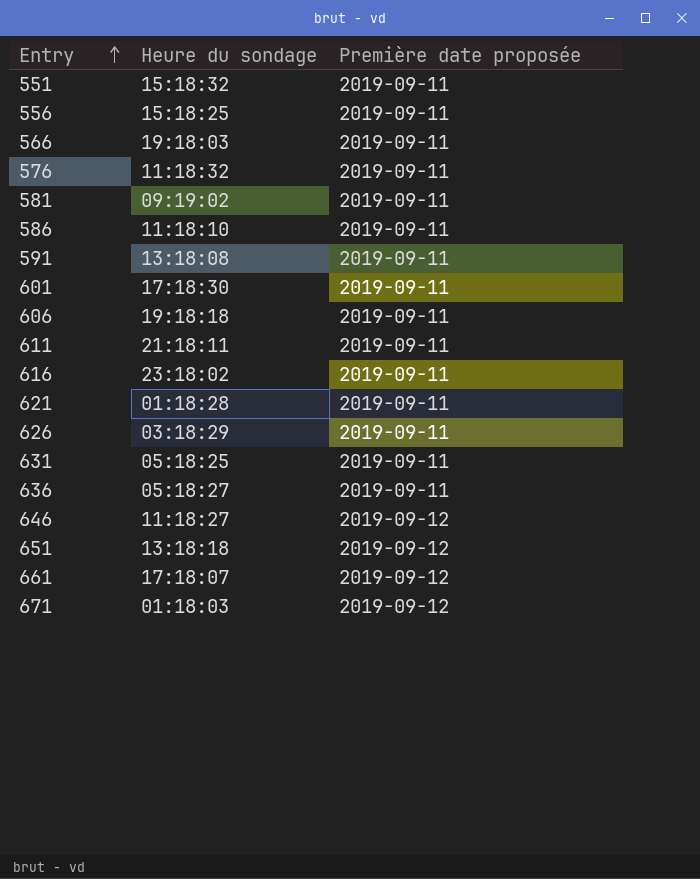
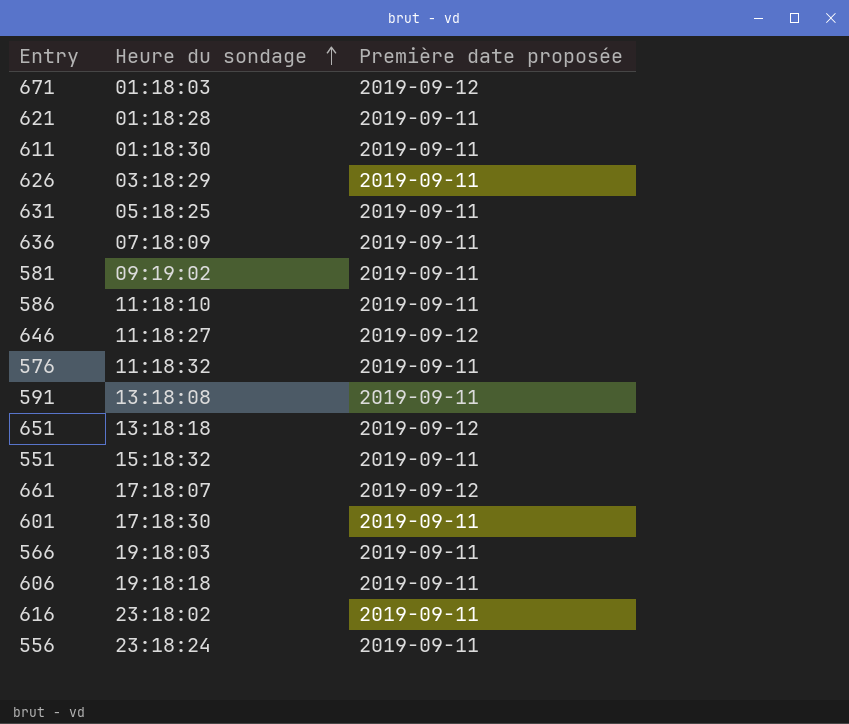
row order: Entry ascending -> Heure du sondage ascending
611 | Heure du sondage: 21:18:11 -> 01:18:30
636 | Heure du sondage: 05:18:27 -> 07:18:09
556 | Heure du sondage: 15:18:25 -> 23:18:24

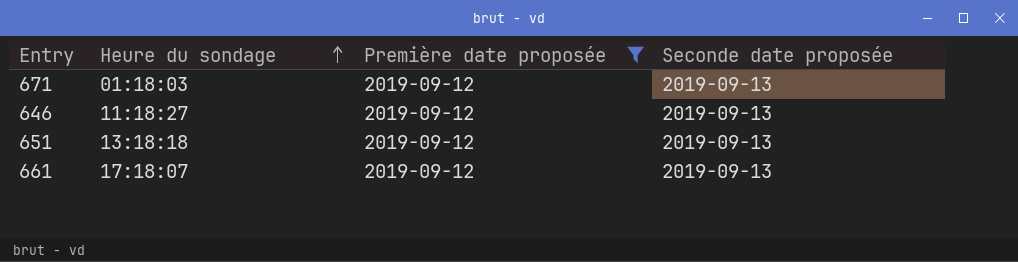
filter: none -> Première date proposée = 2019-09-12
column Seconde date proposée | position: none -> 4

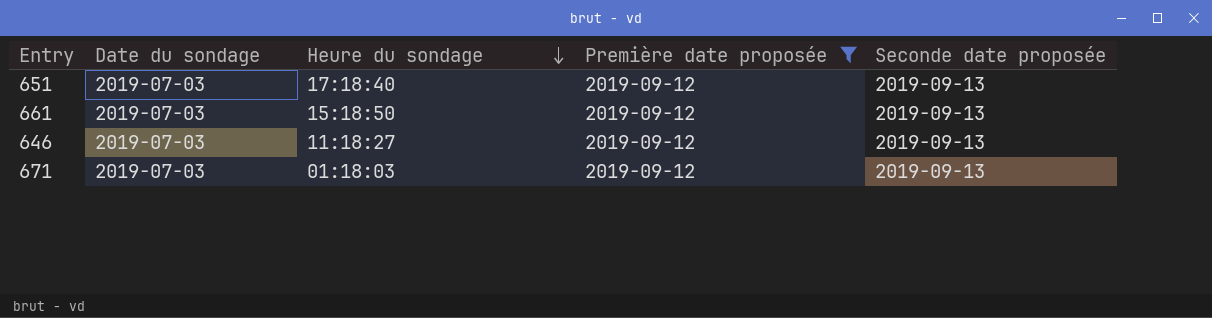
row order: Heure du sondage ascending -> Heure du sondage descending
column Date du sondage | position: none -> 2
651 | Heure du sondage: 13:18:18 -> 17:18:40
661 | Heure du sondage: 17:18:07 -> 15:18:50

